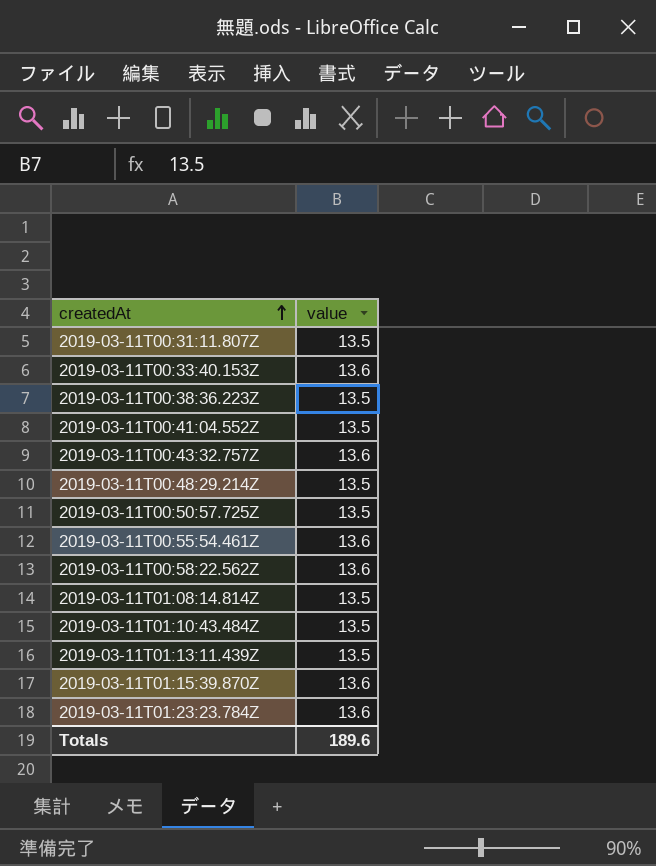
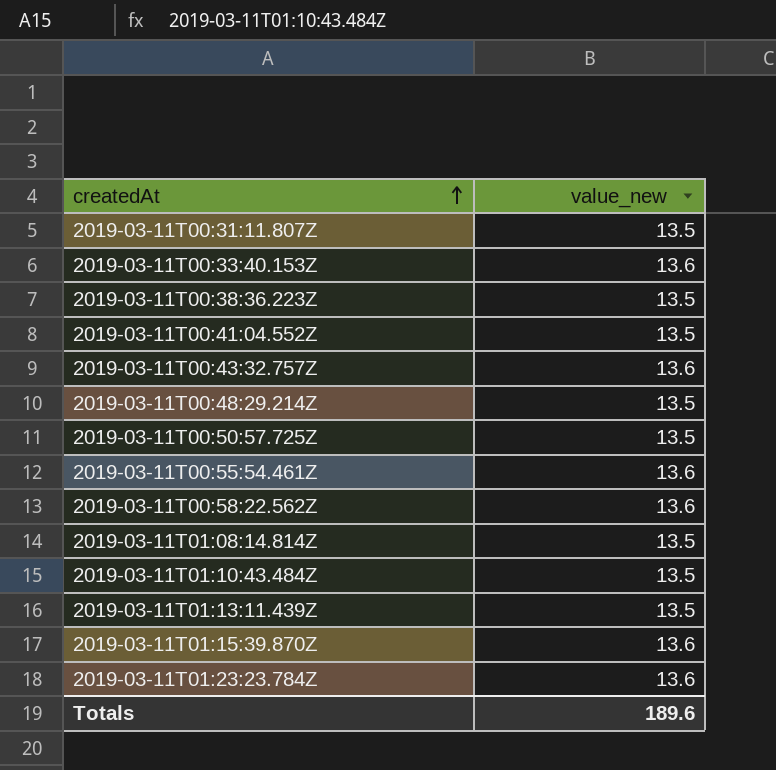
column name: value -> value_new

